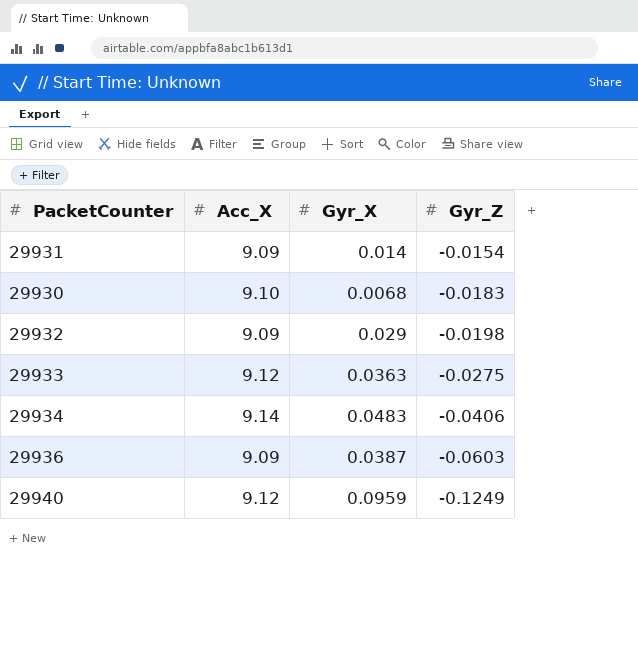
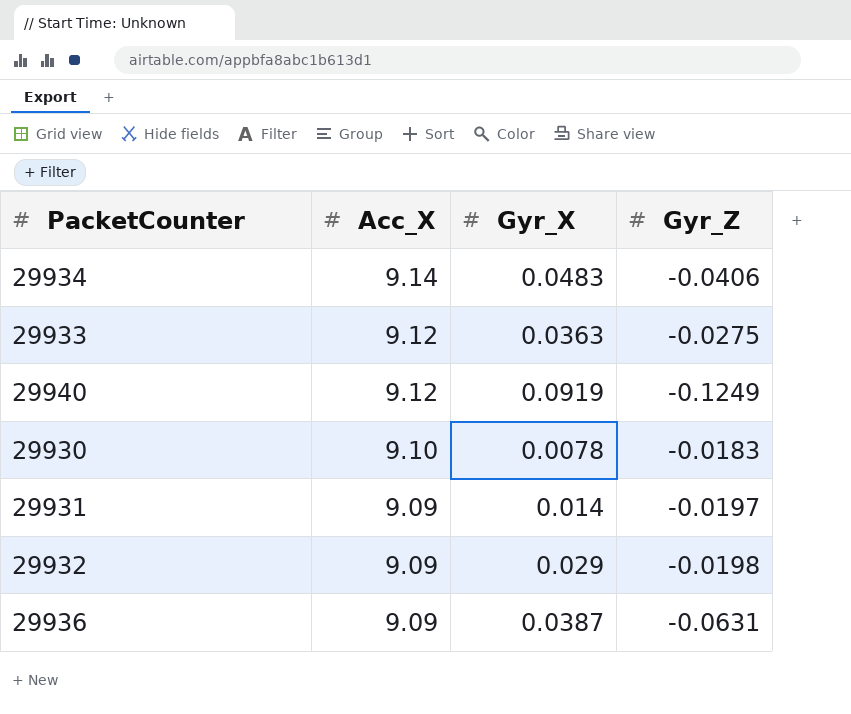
row order: Gyr_Z descending -> Acc_X descending
29940 | Gyr_X: 0.0959 -> 0.0919
29930 | Gyr_X: 0.0068 -> 0.0078
29931 | Gyr_Z: -0.0154 -> -0.0197
29936 | Gyr_Z: -0.0603 -> -0.0631

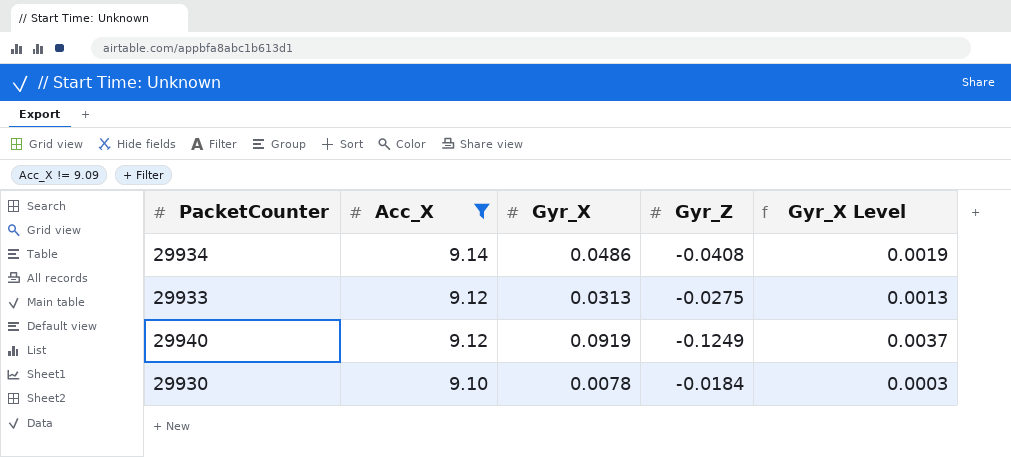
filter: none -> Acc_X != 9.09
column Gyr_X Level | formula: none -> [Gyr_X] * 0.04
29934 | Gyr_X: 0.0483 -> 0.0486
29934 | Gyr_Z: -0.0406 -> -0.0408
29933 | Gyr_X: 0.0363 -> 0.0313
29930 | Gyr_Z: -0.0183 -> -0.0184

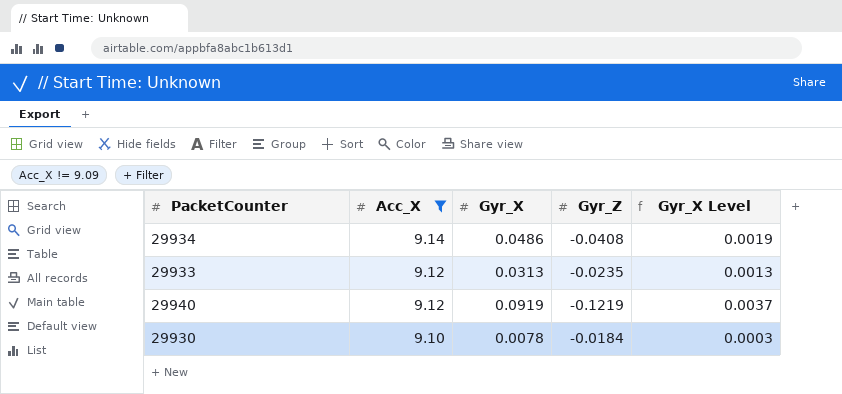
29933 | Gyr_Z: -0.0275 -> -0.0235
29940 | Gyr_Z: -0.1249 -> -0.1219

